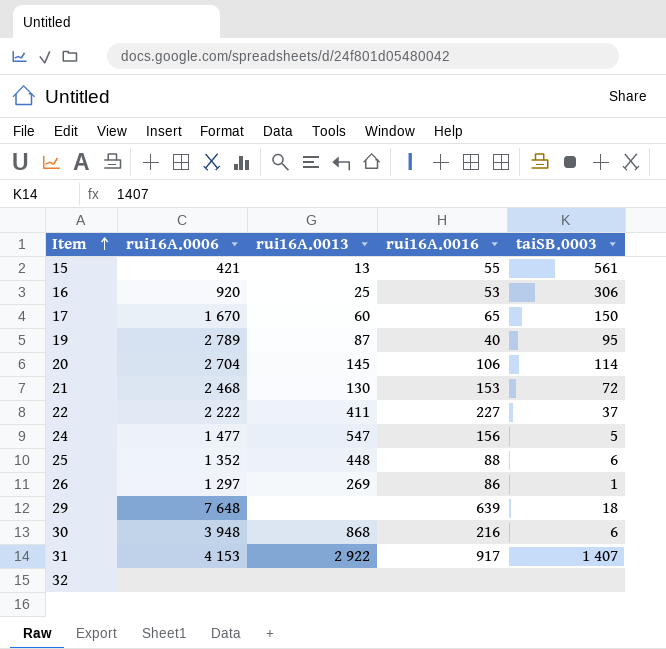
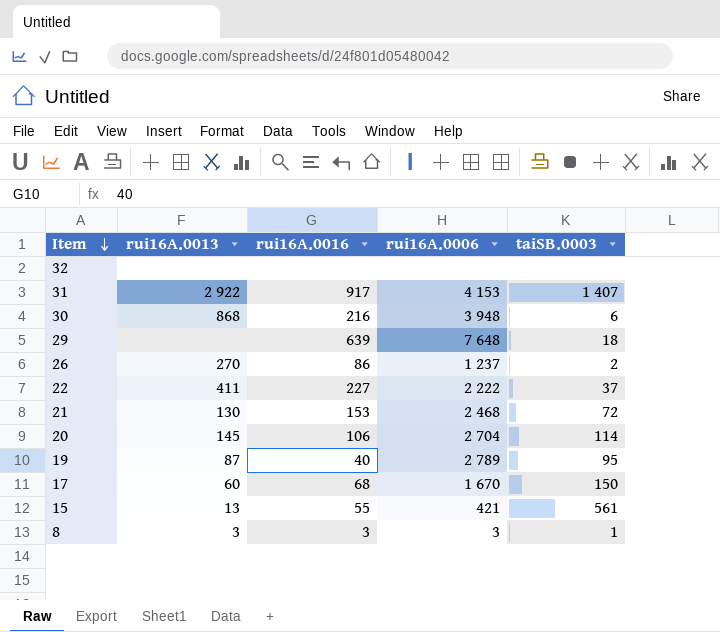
row order: Item ascending -> Item descending
column rui16A.0006 | position: 2 -> 4
row 16: 920 | 25 | 53 | 306 -> none
row 24: 1 477 | 547 | 156 | 5 -> none
row 25: 1 352 | 448 | 88 | 6 -> none
26 | rui16A.0013: 269 -> 270
26 | rui16A.0006: 1 297 -> 1 237
26 | taiSB.0003: 1 -> 2
17 | rui16A.0016: 65 -> 68
row 8: none -> 3 | 3 | 3 | 1

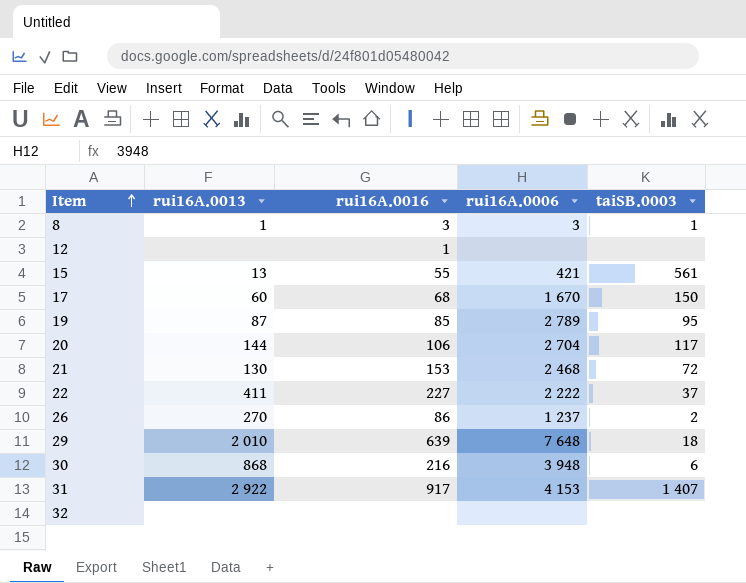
row order: Item descending -> Item ascending
8 | rui16A.0013: 3 -> 1
row 12: none -> none | 1 | none | none
19 | rui16A.0016: 40 -> 85
20 | rui16A.0013: 145 -> 144
20 | taiSB.0003: 114 -> 117
29 | rui16A.0013: none -> 2 010

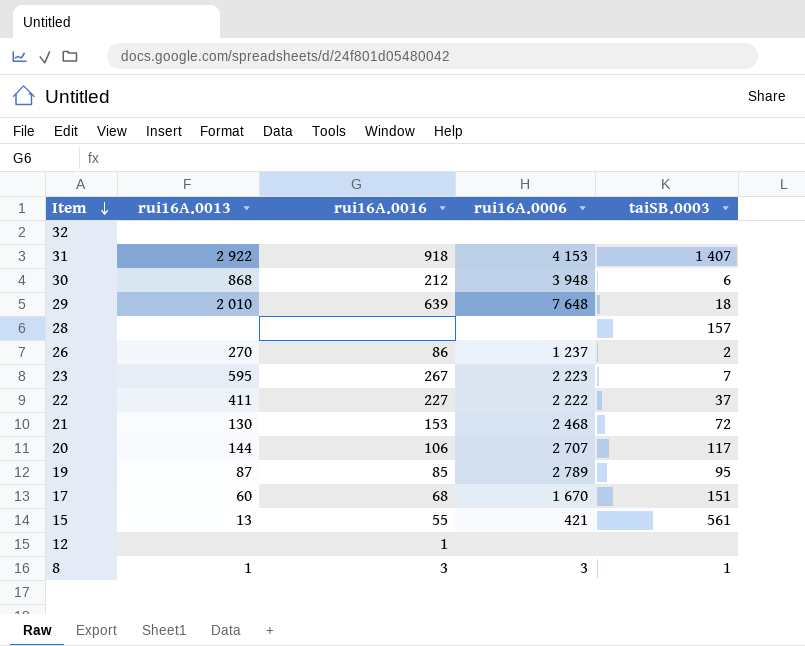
row order: Item ascending -> Item descending
31 | rui16A.0016: 917 -> 918
30 | rui16A.0016: 216 -> 212
row 28: none -> none | none | none | 157
row 23: none -> 595 | 267 | 2 223 | 7
20 | rui16A.0006: 2 704 -> 2 707
17 | taiSB.0003: 150 -> 151

